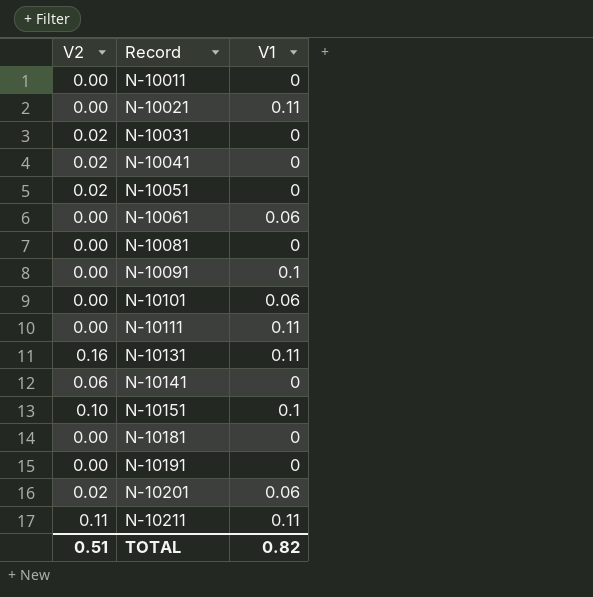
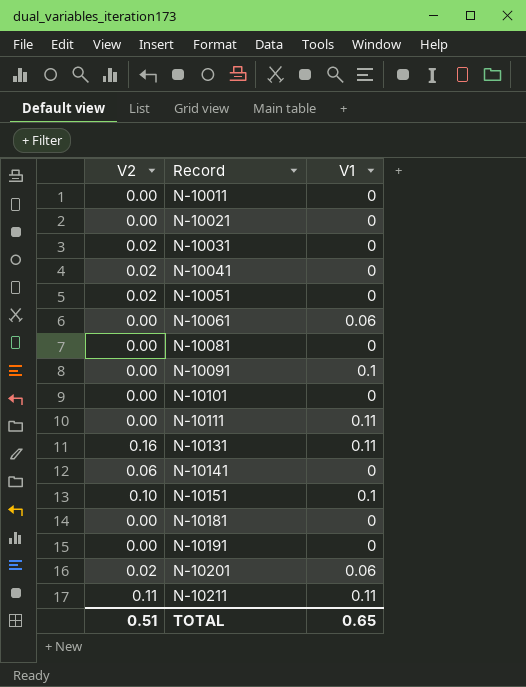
N-10021 | V1: 0.11 -> 0
N-10101 | V1: 0.06 -> 0
TOTAL | V1: 0.82 -> 0.65

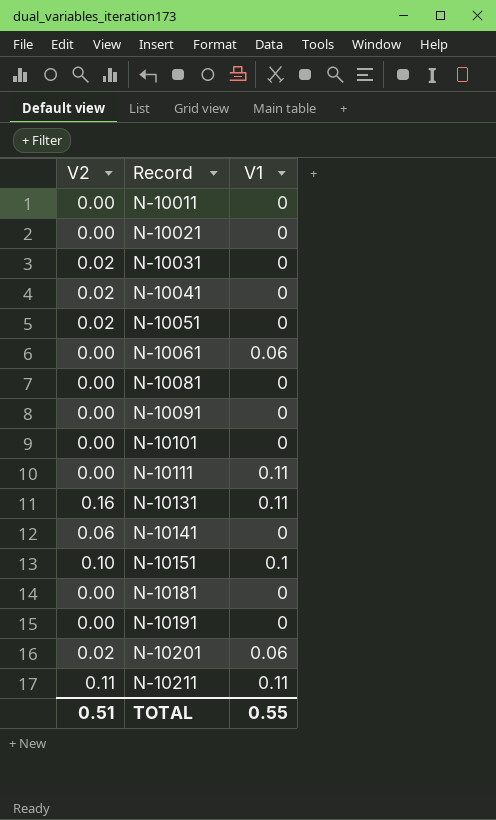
N-10091 | V1: 0.1 -> 0
TOTAL | V1: 0.65 -> 0.55

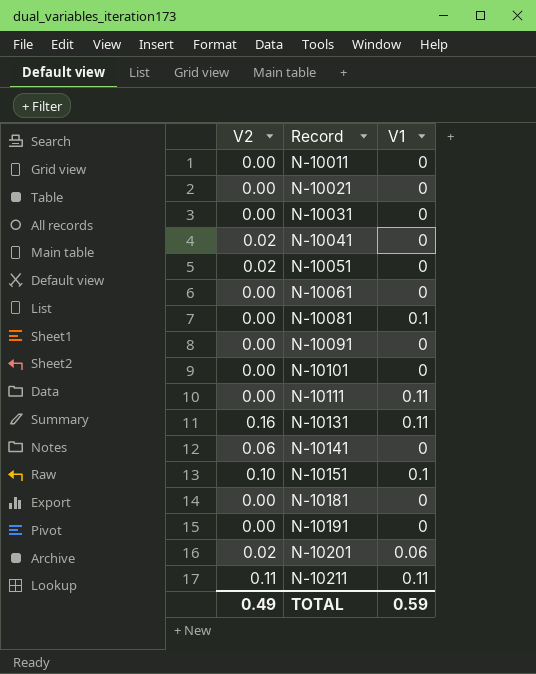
N-10031 | V2: 0.02 -> 0.00
N-10061 | V1: 0.06 -> 0
N-10081 | V1: 0 -> 0.1
TOTAL | V2: 0.51 -> 0.49
TOTAL | V1: 0.55 -> 0.59

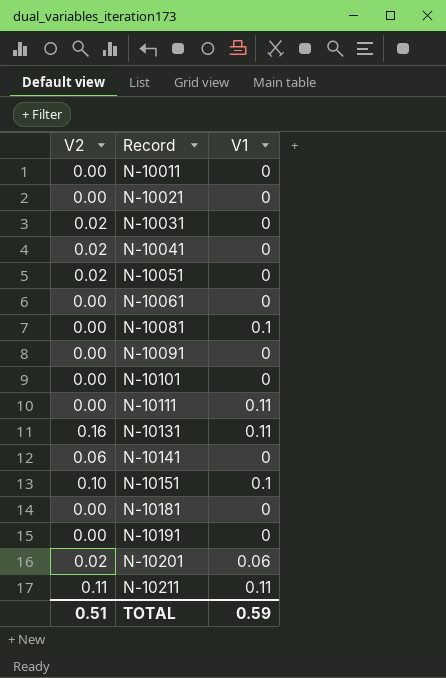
N-10031 | V2: 0.00 -> 0.02
TOTAL | V2: 0.49 -> 0.51

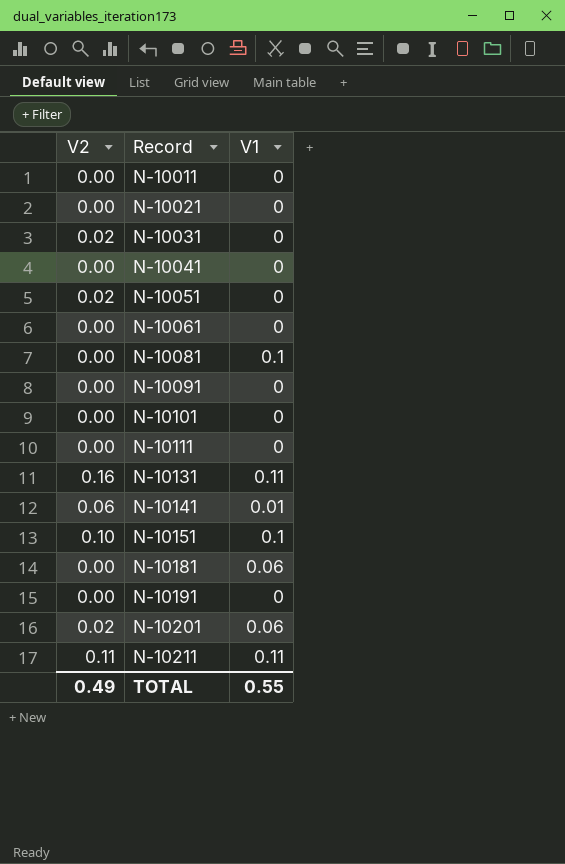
N-10041 | V2: 0.02 -> 0.00
N-10111 | V1: 0.11 -> 0
N-10141 | V1: 0 -> 0.01
N-10181 | V1: 0 -> 0.06
TOTAL | V2: 0.51 -> 0.49
TOTAL | V1: 0.59 -> 0.55

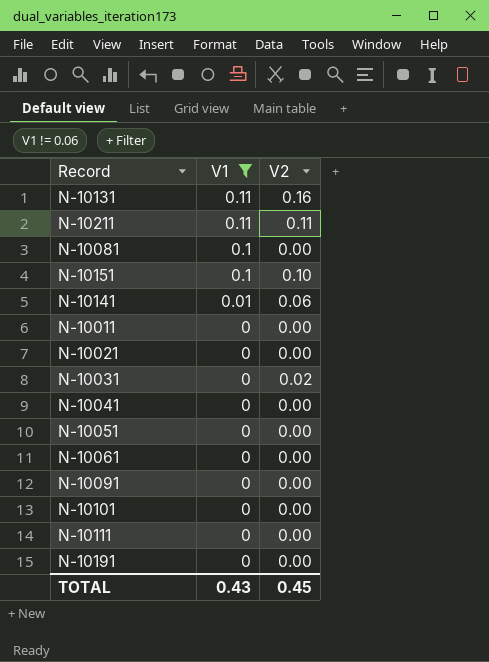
filter: none -> V1 != 0.06
row order: Record ascending -> V1 descending
column V2 | position: 1 -> 3
N-10051 | V2: 0.02 -> 0.00
TOTAL | V1: 0.55 -> 0.43
TOTAL | V2: 0.49 -> 0.45

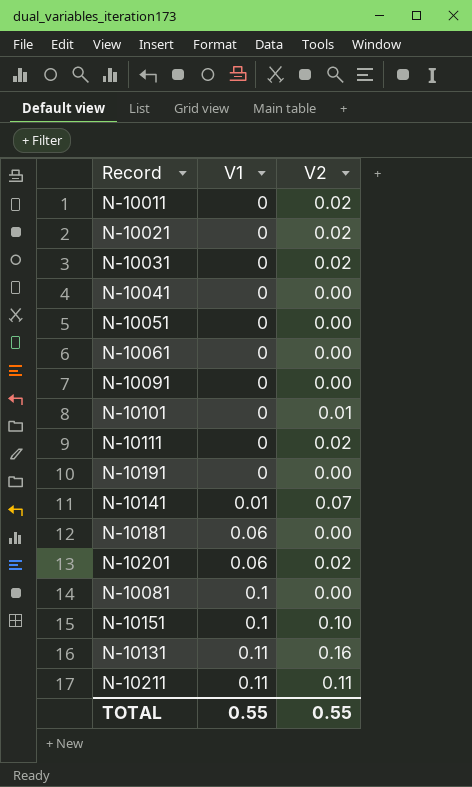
filter: V1 != 0.06 -> none
row order: V1 descending -> V1 ascending
N-10011 | V2: 0.00 -> 0.02
N-10021 | V2: 0.00 -> 0.02
N-10101 | V2: 0.00 -> 0.01
N-10111 | V2: 0.00 -> 0.02
N-10141 | V2: 0.06 -> 0.07
TOTAL | V1: 0.43 -> 0.55
TOTAL | V2: 0.45 -> 0.55

